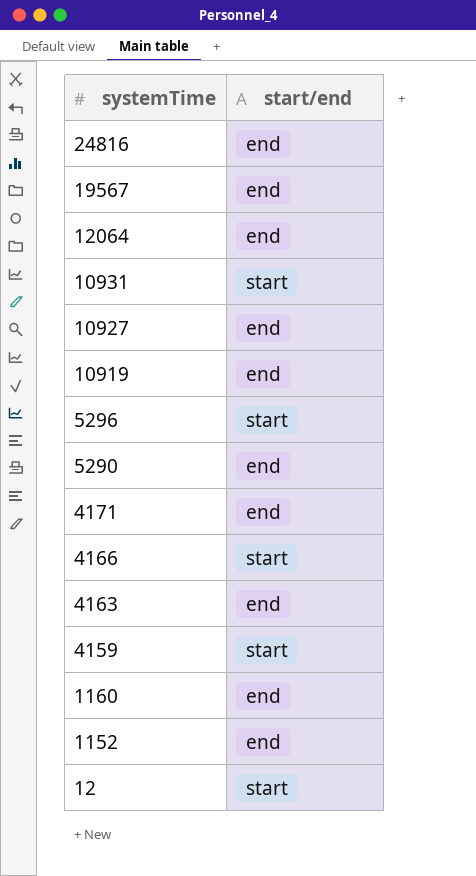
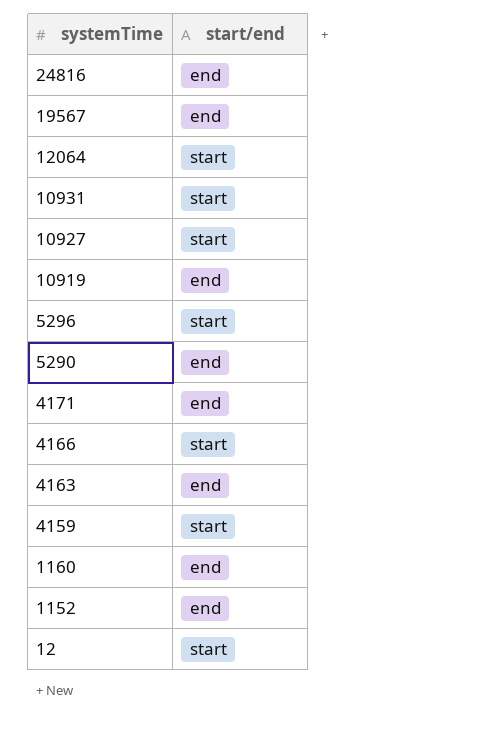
12064 | start/end: end -> start
10927 | start/end: end -> start

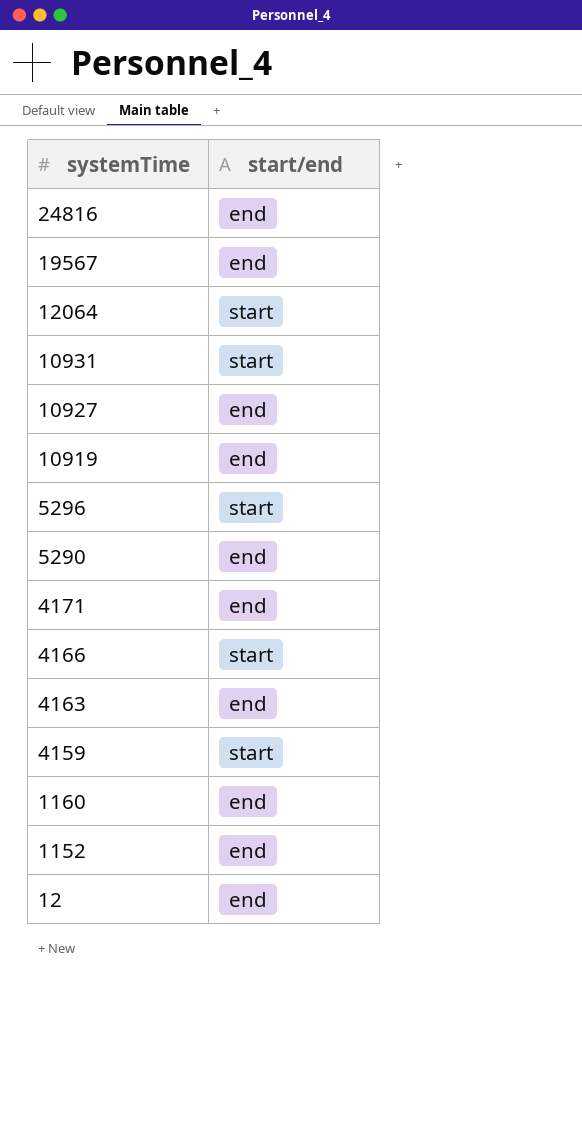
10927 | start/end: start -> end
12 | start/end: start -> end

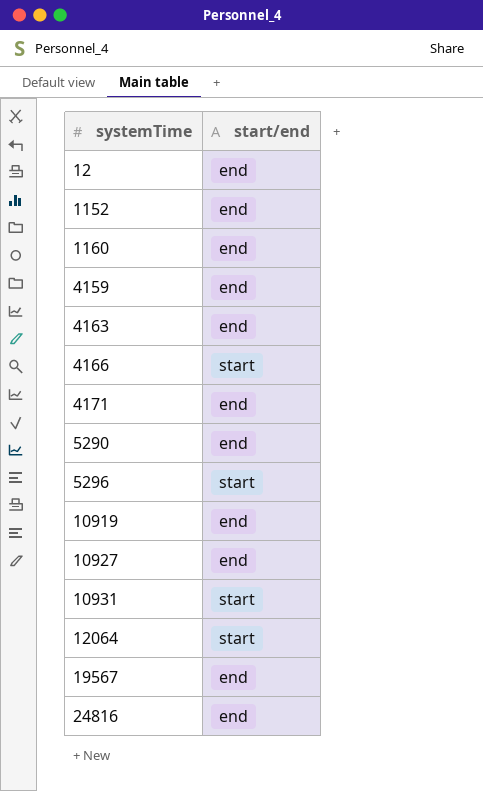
row order: systemTime descending -> systemTime ascending
4159 | start/end: start -> end

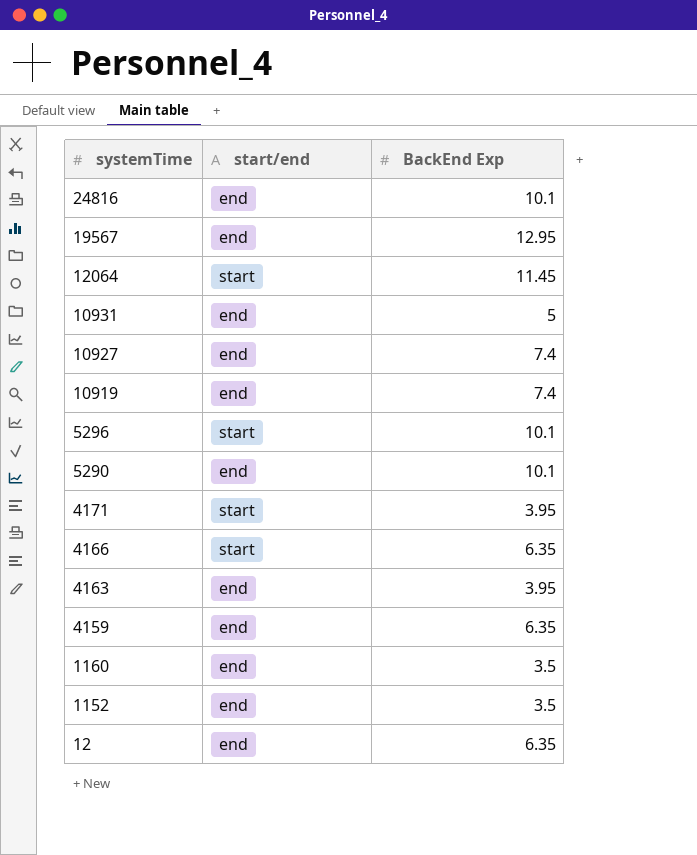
row order: systemTime ascending -> systemTime descending
column BackEnd Exp | position: none -> 3
10931 | start/end: start -> end
4171 | start/end: end -> start

